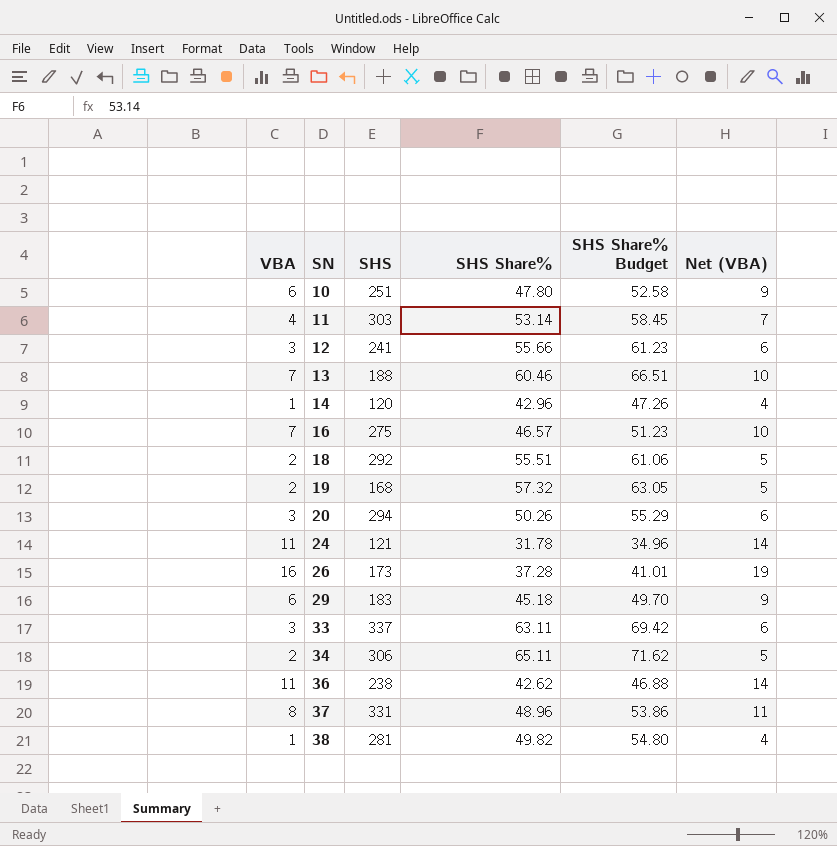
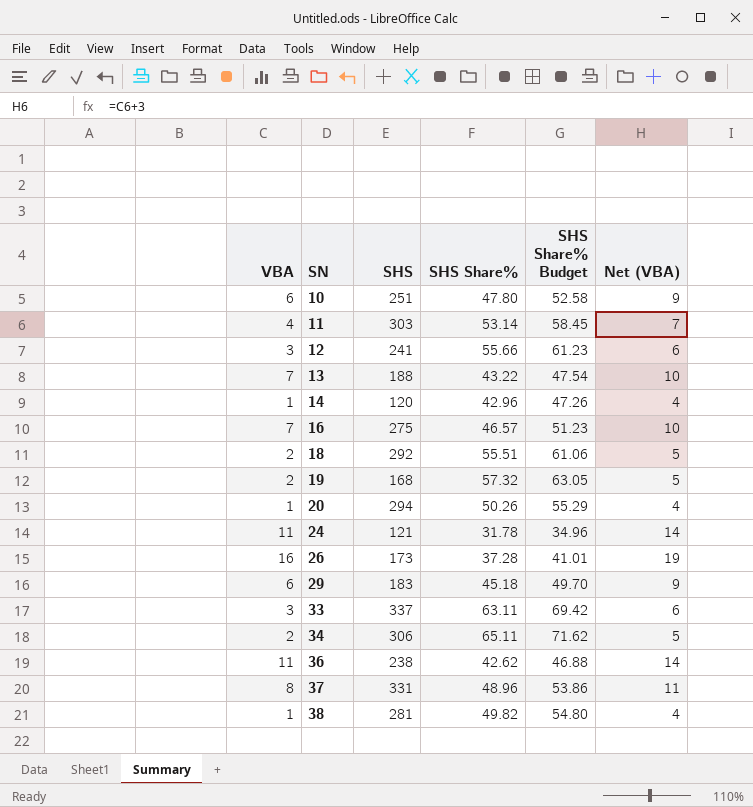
13 | SHS Share%: 60.46 -> 43.22
13 | SHS Share% Budget: 66.51 -> 47.54
20 | VBA: 3 -> 1
20 | Net (VBA): 6 -> 4

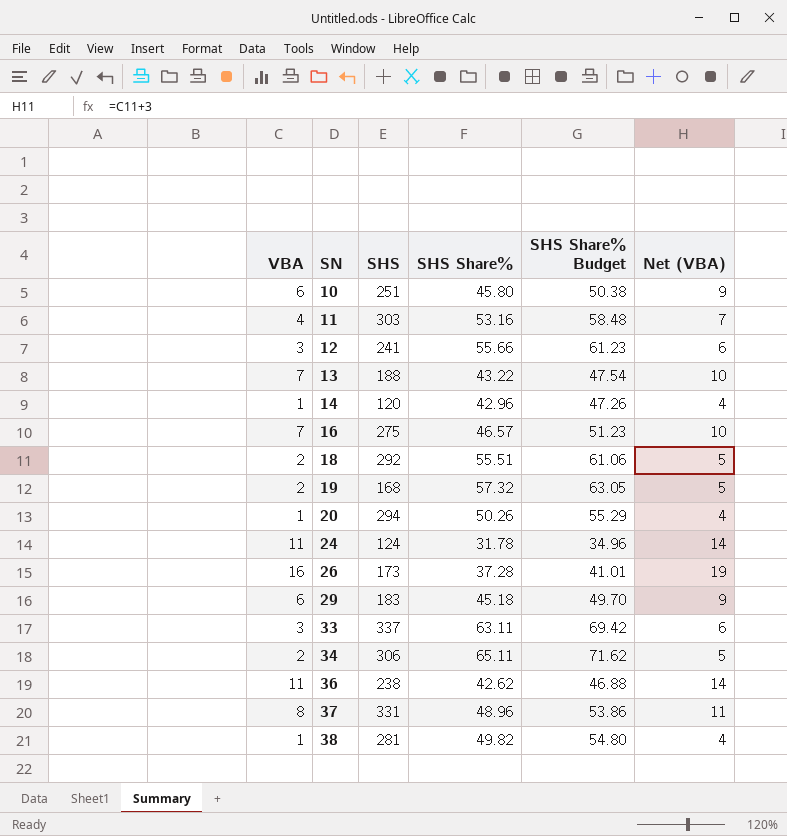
10 | SHS Share%: 47.80 -> 45.80
10 | SHS Share% Budget: 52.58 -> 50.38
11 | SHS Share%: 53.14 -> 53.16
11 | SHS Share% Budget: 58.45 -> 58.48
24 | SHS: 121 -> 124

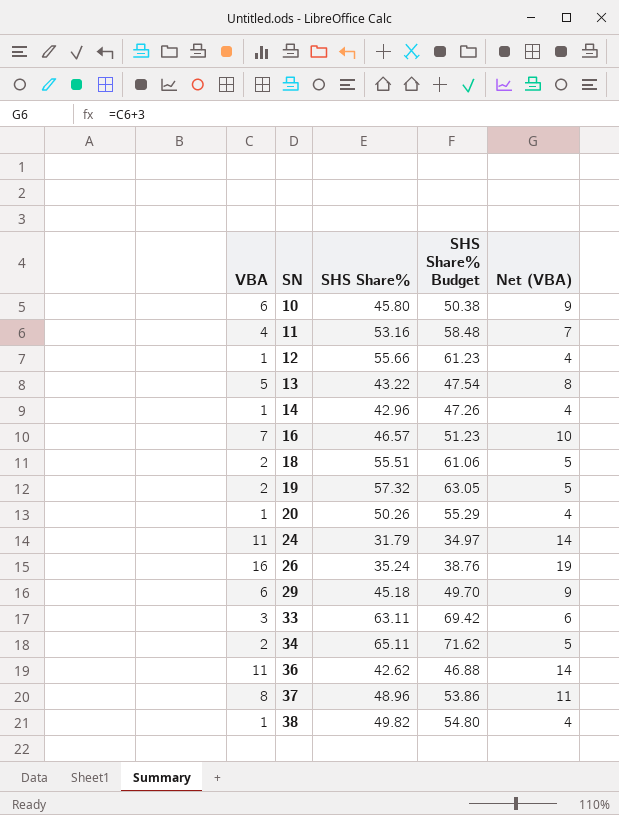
column SHS | position: 3 -> none
12 | VBA: 3 -> 1
12 | Net (VBA): 6 -> 4
13 | VBA: 7 -> 5
13 | Net (VBA): 10 -> 8
24 | SHS Share%: 31.78 -> 31.79
24 | SHS Share% Budget: 34.96 -> 34.97
26 | SHS Share%: 37.28 -> 35.24
26 | SHS Share% Budget: 41.01 -> 38.76

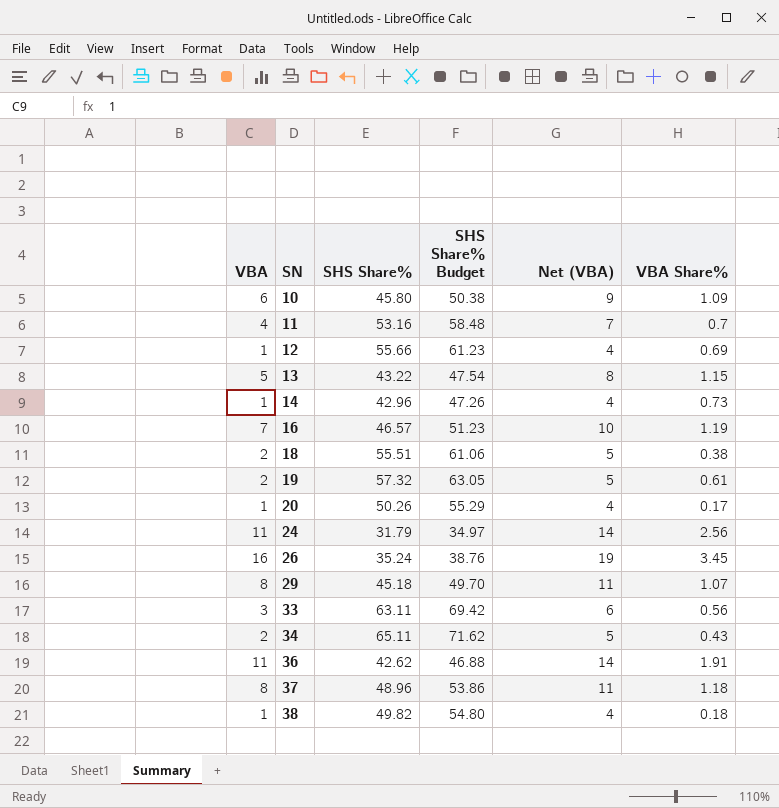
column VBA Share% | position: none -> 6
29 | VBA: 6 -> 8
29 | Net (VBA): 9 -> 11

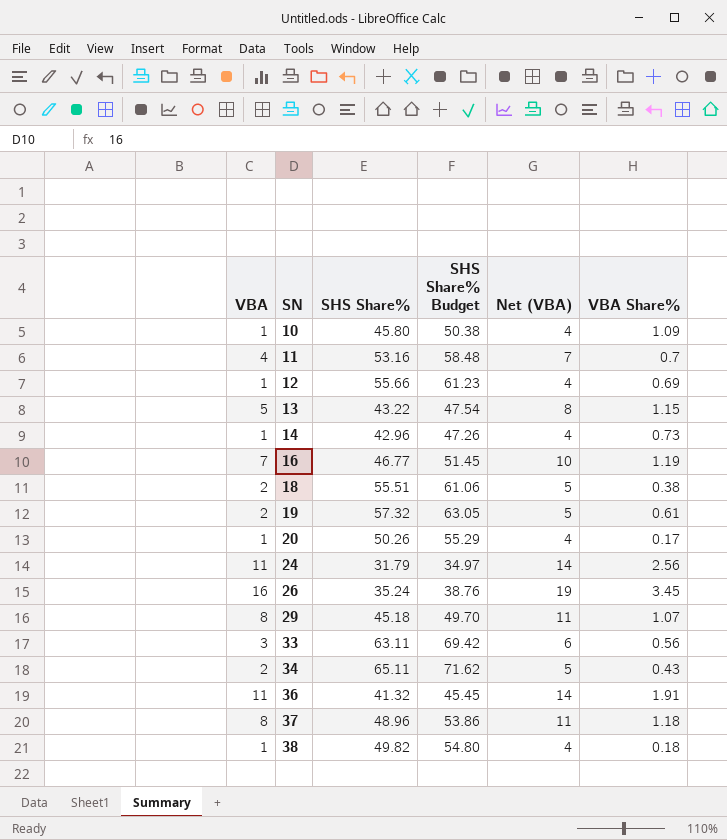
10 | VBA: 6 -> 1
10 | Net (VBA): 9 -> 4
16 | SHS Share%: 46.57 -> 46.77
16 | SHS Share% Budget: 51.23 -> 51.45
36 | SHS Share%: 42.62 -> 41.32
36 | SHS Share% Budget: 46.88 -> 45.45

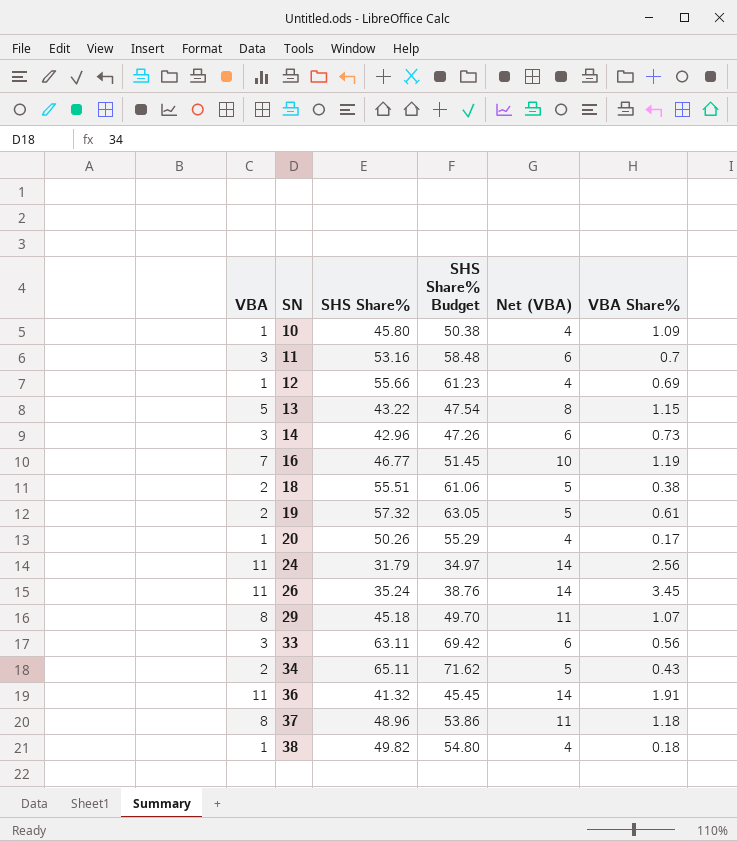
11 | VBA: 4 -> 3
11 | Net (VBA): 7 -> 6
14 | VBA: 1 -> 3
14 | Net (VBA): 4 -> 6
26 | VBA: 16 -> 11
26 | Net (VBA): 19 -> 14

